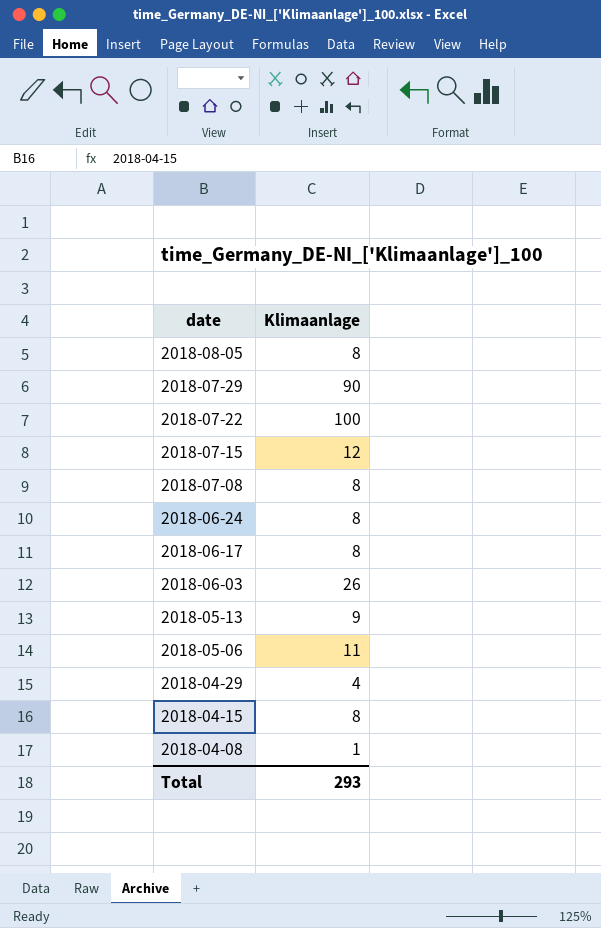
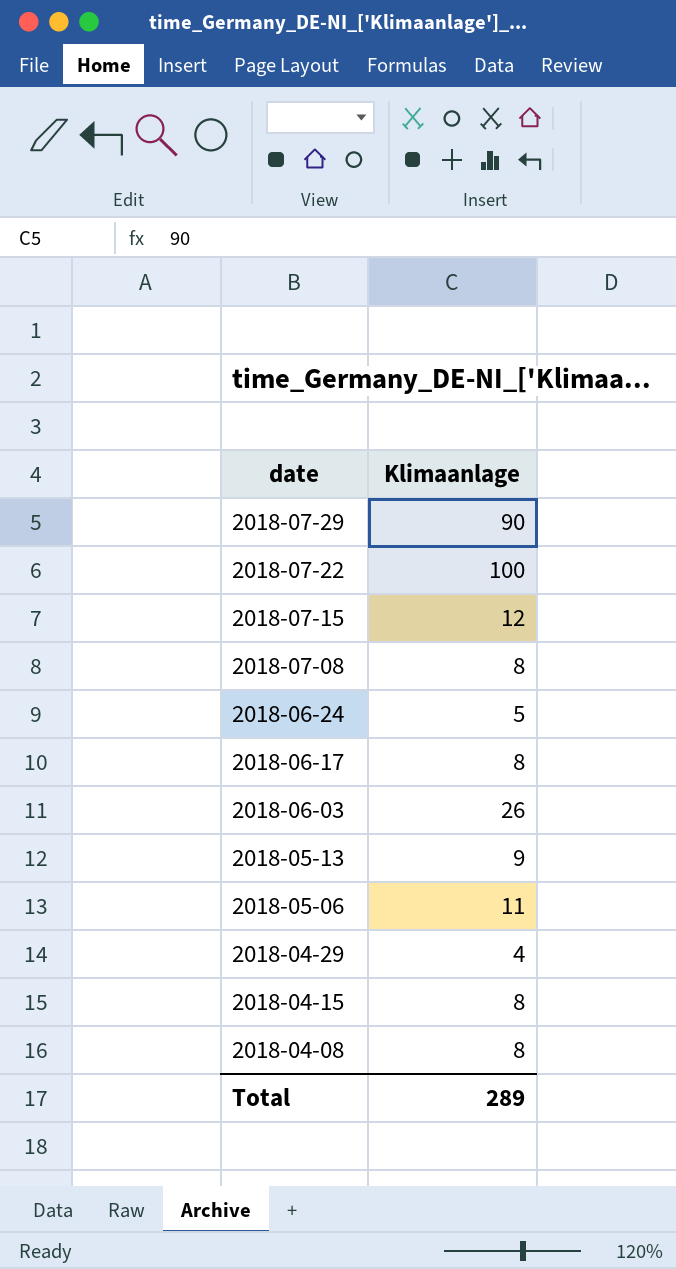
row 2018-08-05: 8 -> none
2018-06-24 | Klimaanlage: 8 -> 5
2018-04-08 | Klimaanlage: 1 -> 8
Total | Klimaanlage: 293 -> 289

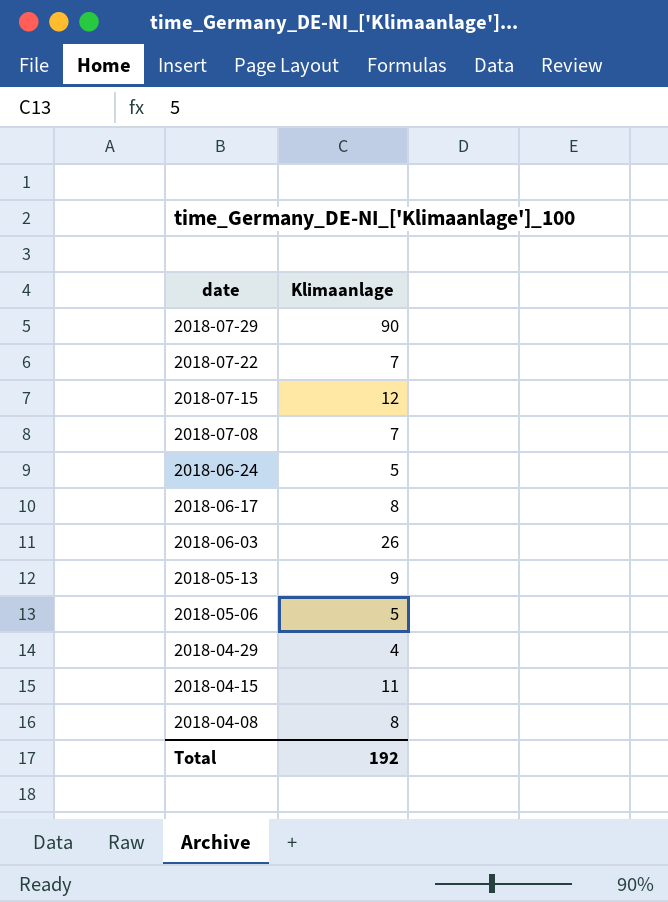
2018-07-22 | Klimaanlage: 100 -> 7
2018-07-08 | Klimaanlage: 8 -> 7
2018-05-06 | Klimaanlage: 11 -> 5
2018-04-15 | Klimaanlage: 8 -> 11
Total | Klimaanlage: 289 -> 192

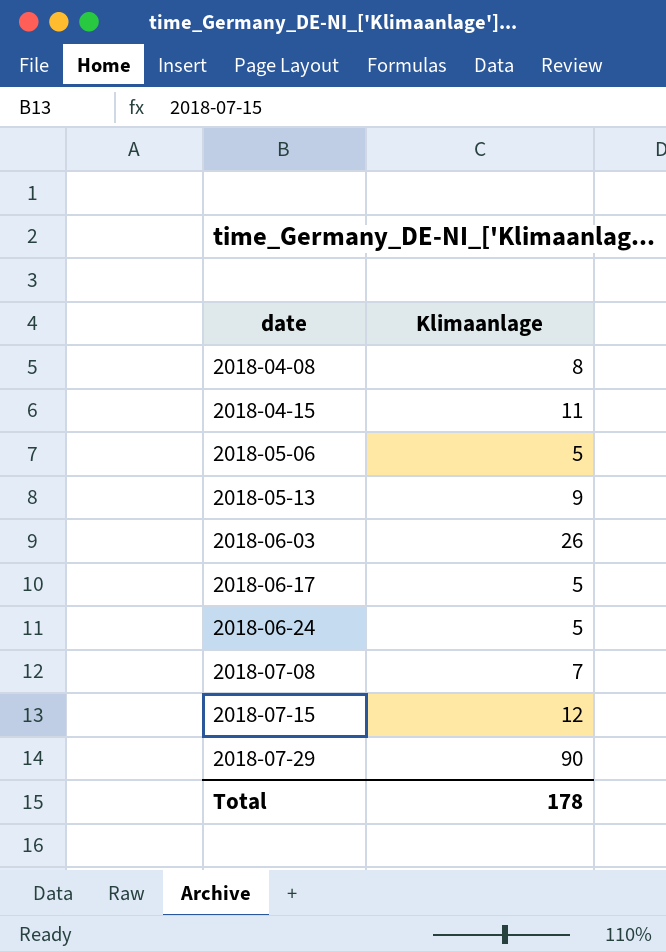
row order: date descending -> date ascending
row 2018-07-22: 7 -> none
row 2018-04-29: 4 -> none
2018-06-17 | Klimaanlage: 8 -> 5
Total | Klimaanlage: 192 -> 178

